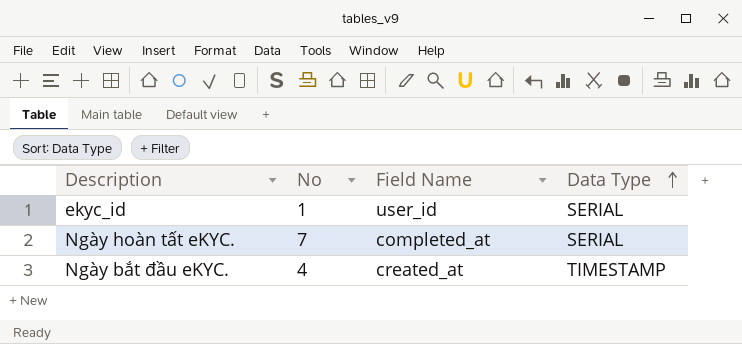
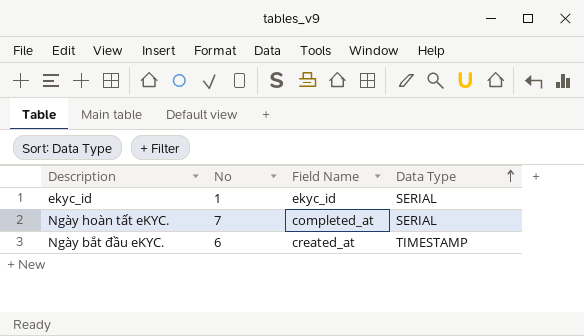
ekyc_id | Field Name: user_id -> ekyc_id
Ngày bắt đầu eKYC. | No: 4 -> 6

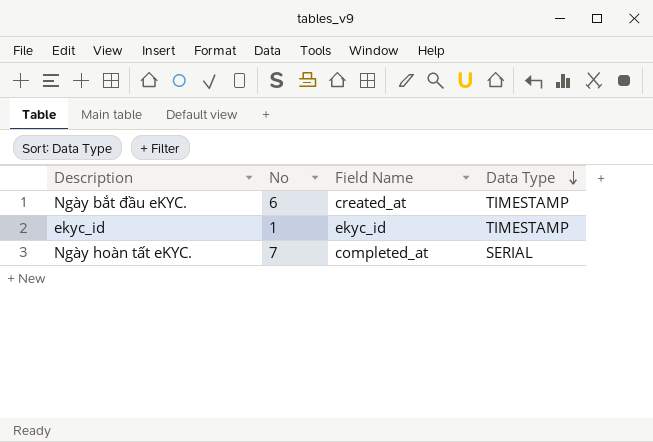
row order: Data Type ascending -> Data Type descending
ekyc_id | Data Type: SERIAL -> TIMESTAMP

